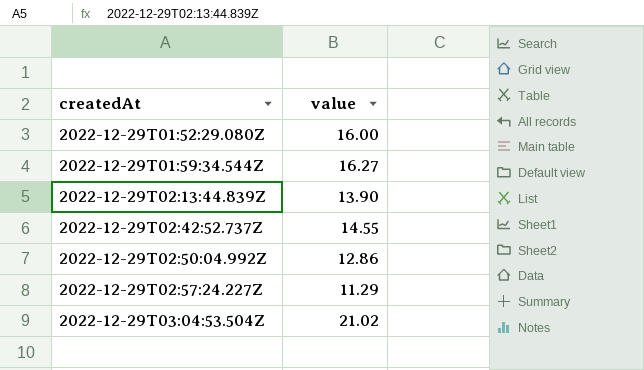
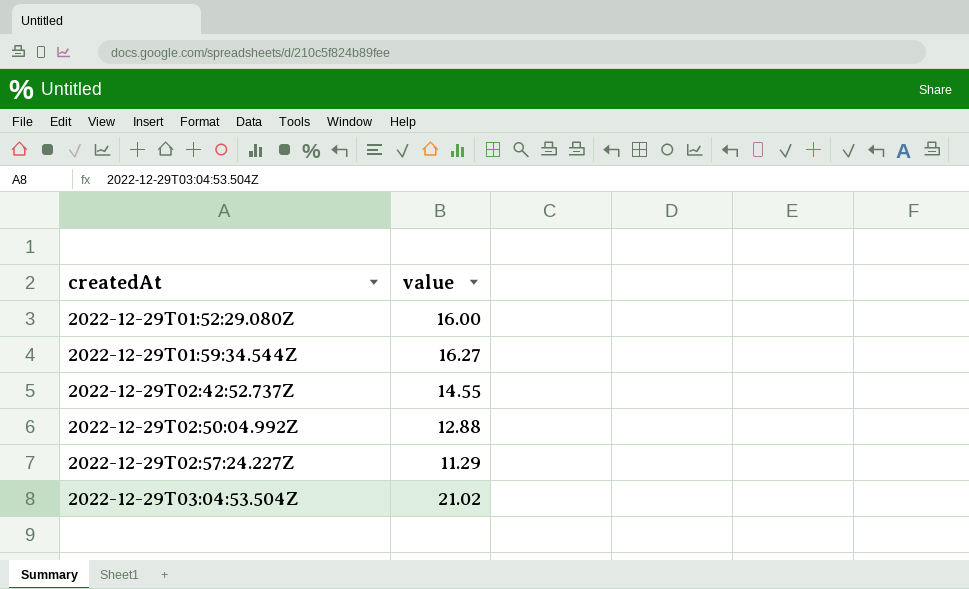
row 2022-12-29T02:13:44.839Z: 13.90 -> none
2022-12-29T02:50:04.992Z | value: 12.86 -> 12.88

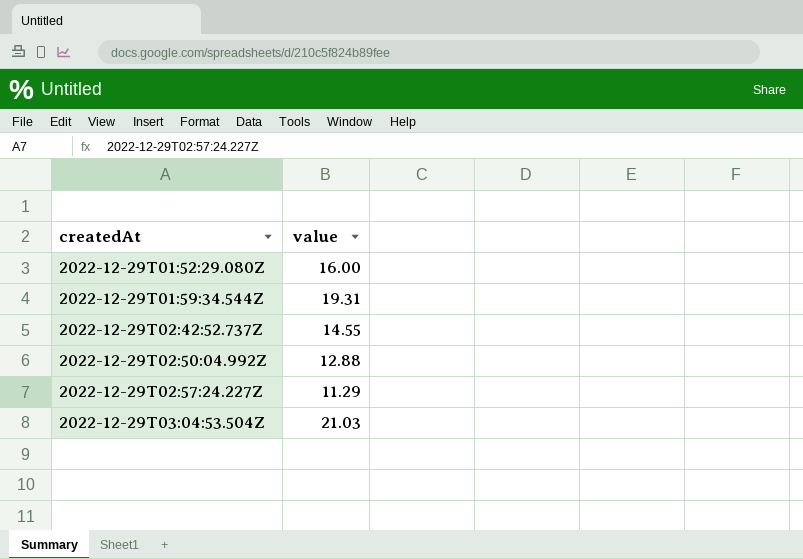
2022-12-29T01:59:34.544Z | value: 16.27 -> 19.31
2022-12-29T03:04:53.504Z | value: 21.02 -> 21.03

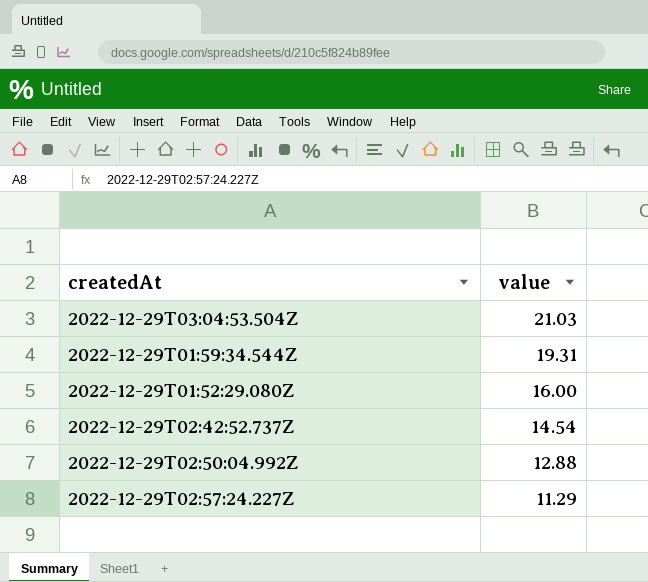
row order: createdAt ascending -> value descending
2022-12-29T02:42:52.737Z | value: 14.55 -> 14.54

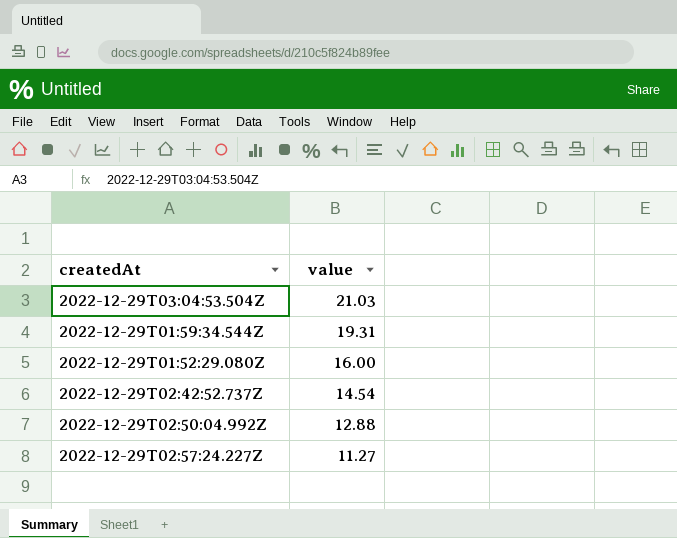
2022-12-29T02:57:24.227Z | value: 11.29 -> 11.27

